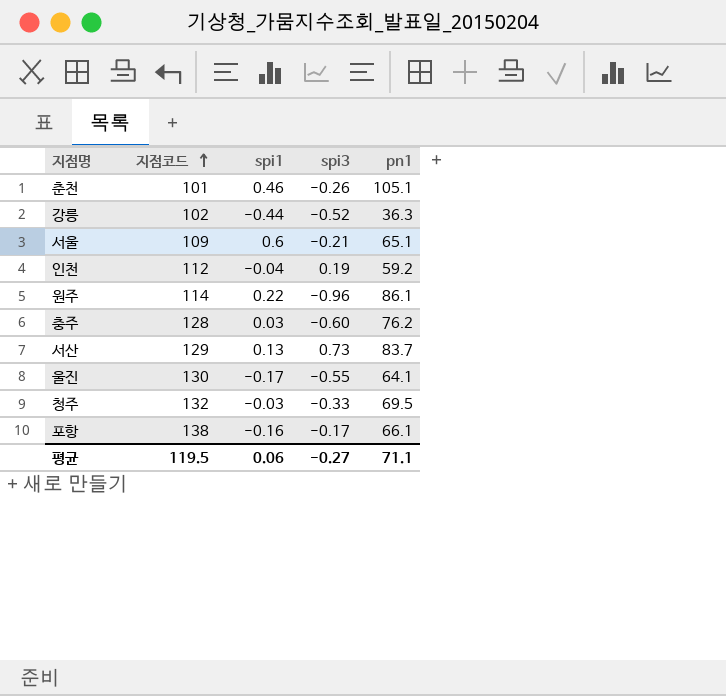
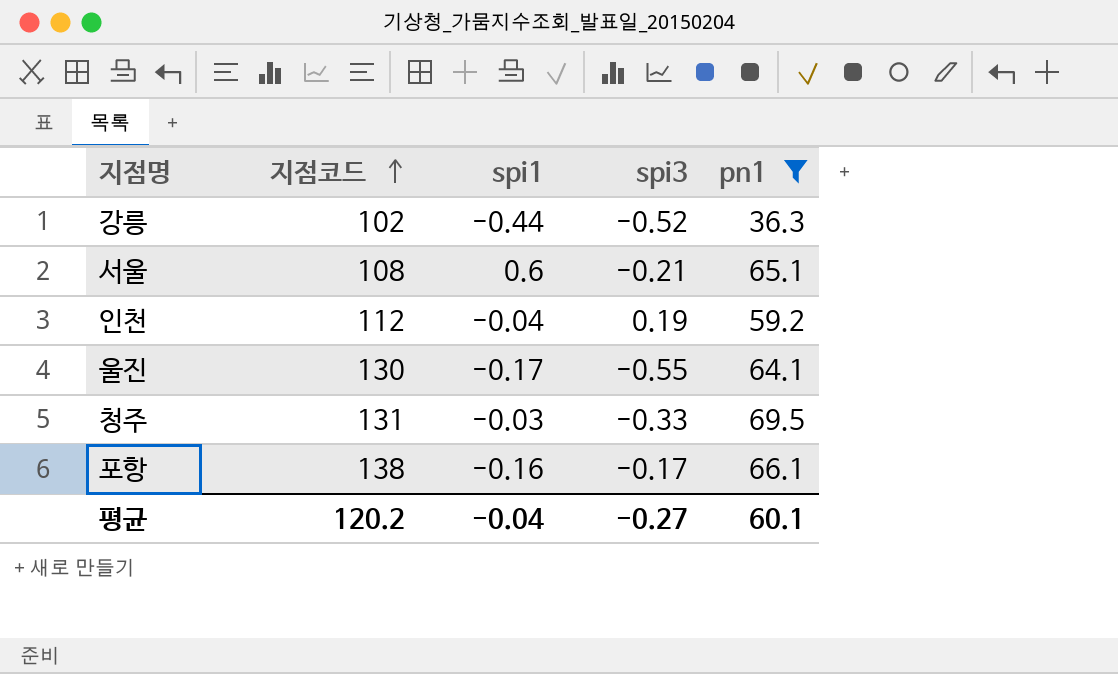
filter: none -> pn1 <= 69.5
서울 | 지점코드: 109 -> 108
청주 | 지점코드: 132 -> 131
평균 | 지점코드: 119.5 -> 120.2
평균 | spi1: 0.06 -> -0.04
평균 | pn1: 71.1 -> 60.1

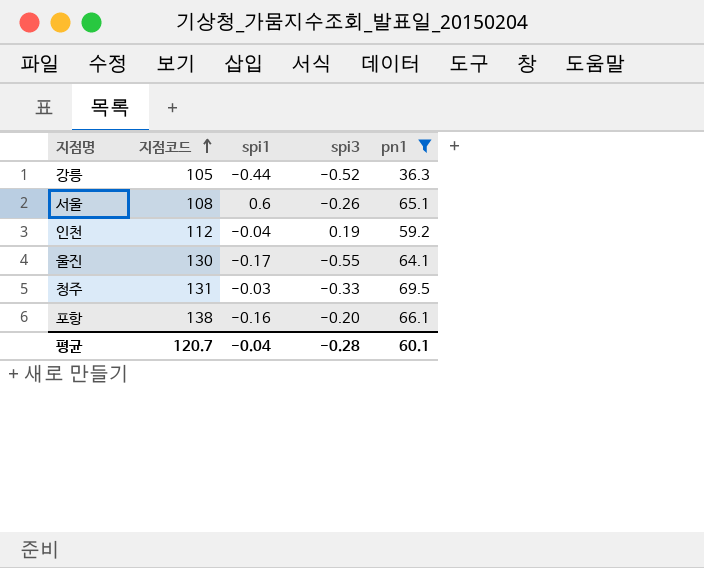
강릉 | 지점코드: 102 -> 105
서울 | spi3: -0.21 -> -0.26
포항 | spi3: -0.17 -> -0.20
평균 | 지점코드: 120.2 -> 120.7
평균 | spi3: -0.27 -> -0.28

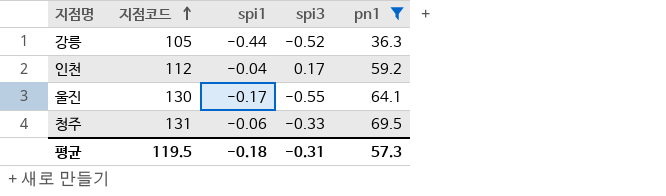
row 서울: 108 | 0.6 | -0.26 | 65.1 -> none
row 포항: 138 | -0.16 | -0.20 | 66.1 -> none
인천 | spi3: 0.19 -> 0.17
청주 | spi1: -0.03 -> -0.06
평균 | 지점코드: 120.7 -> 119.5
평균 | spi1: -0.04 -> -0.18
평균 | spi3: -0.28 -> -0.31
평균 | pn1: 60.1 -> 57.3

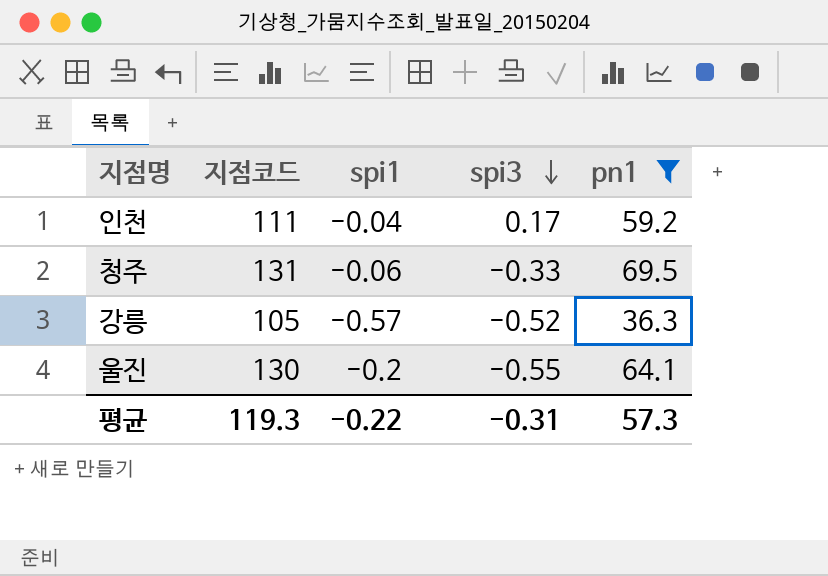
row order: 지점코드 ascending -> spi3 descending
인천 | 지점코드: 112 -> 111
강릉 | spi1: -0.44 -> -0.57
울진 | spi1: -0.17 -> -0.2
평균 | 지점코드: 119.5 -> 119.3
평균 | spi1: -0.18 -> -0.22

